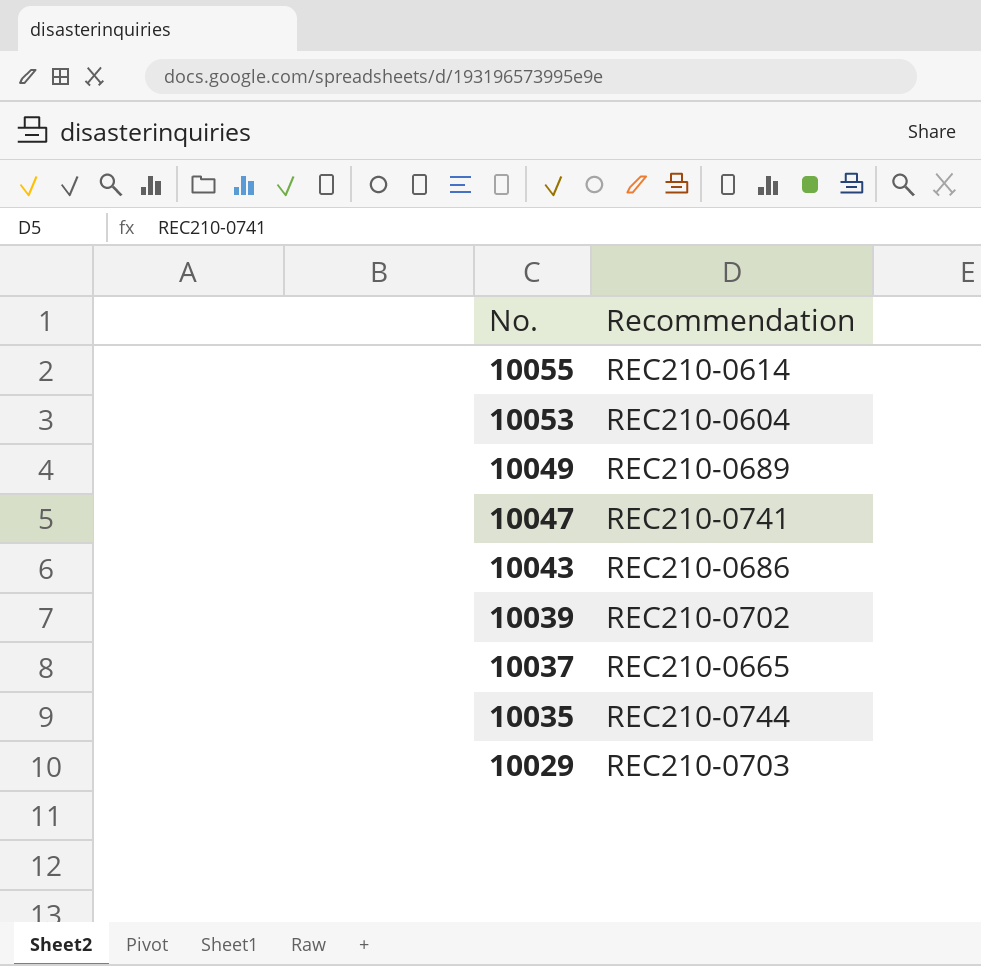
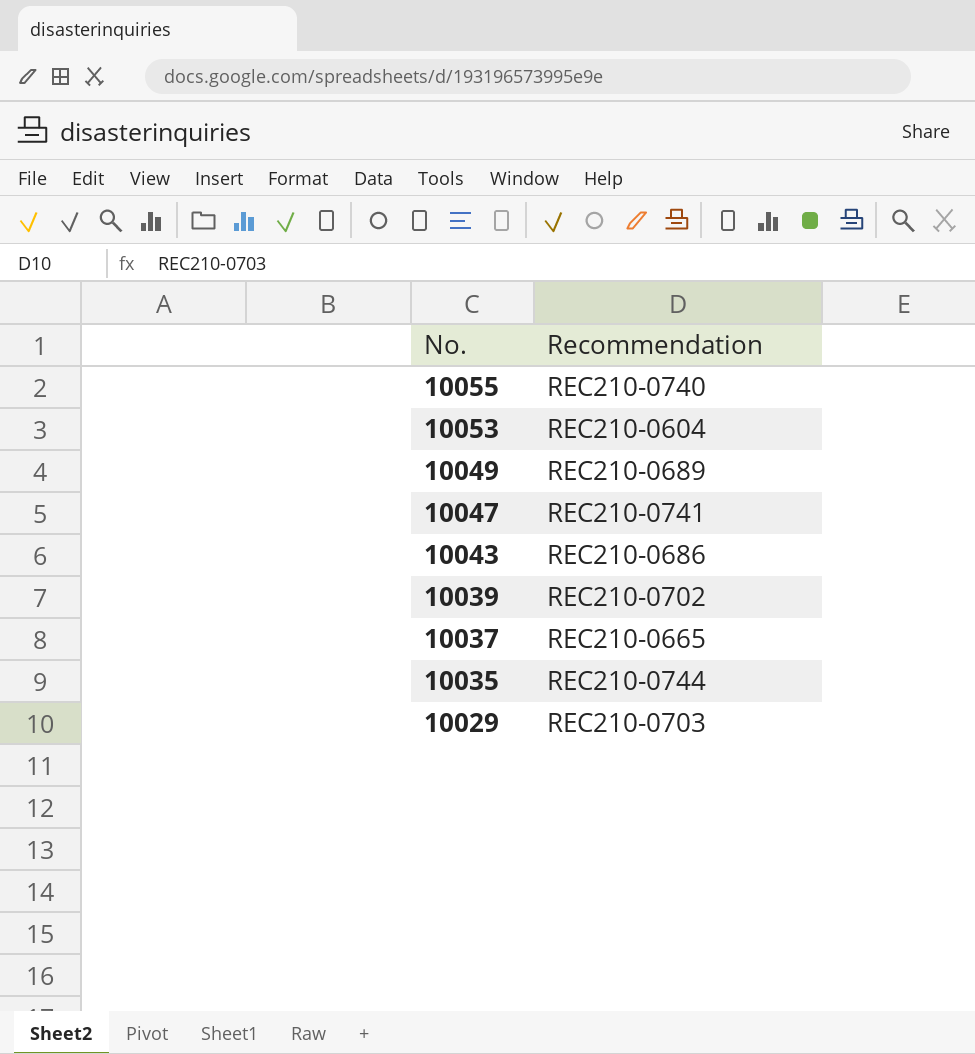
10055 | Recommendation: REC210-0614 -> REC210-0740

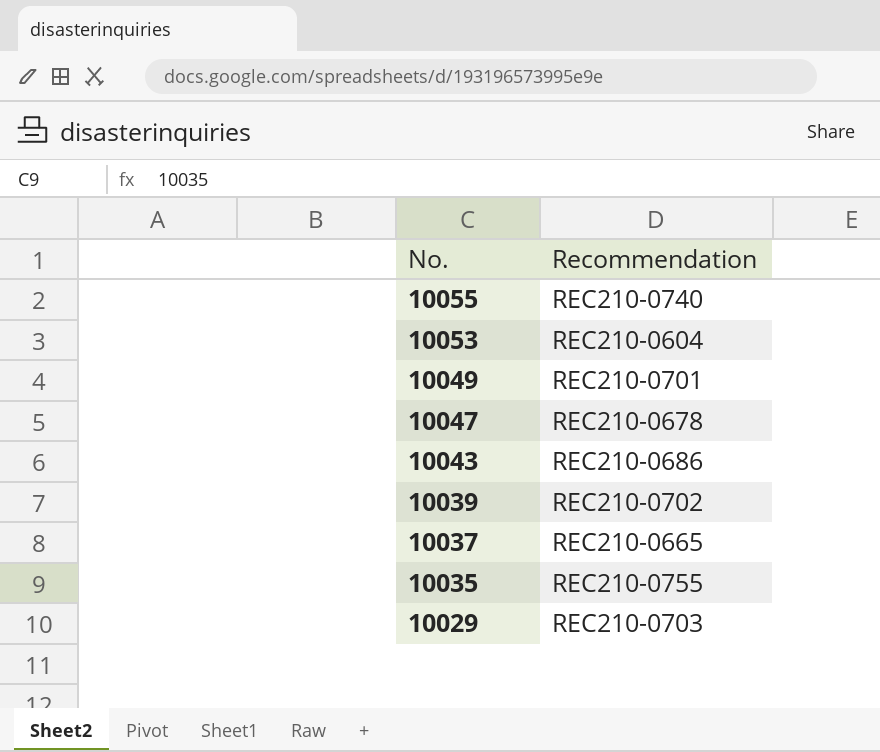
10049 | Recommendation: REC210-0689 -> REC210-0701
10047 | Recommendation: REC210-0741 -> REC210-0678
10035 | Recommendation: REC210-0744 -> REC210-0755

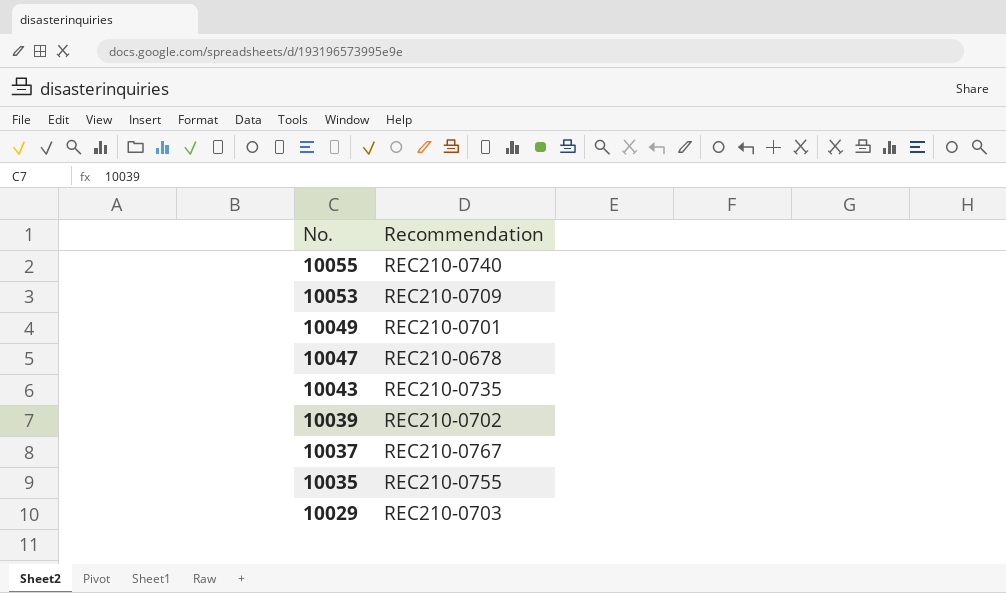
10053 | Recommendation: REC210-0604 -> REC210-0709
10043 | Recommendation: REC210-0686 -> REC210-0735
10037 | Recommendation: REC210-0665 -> REC210-0767

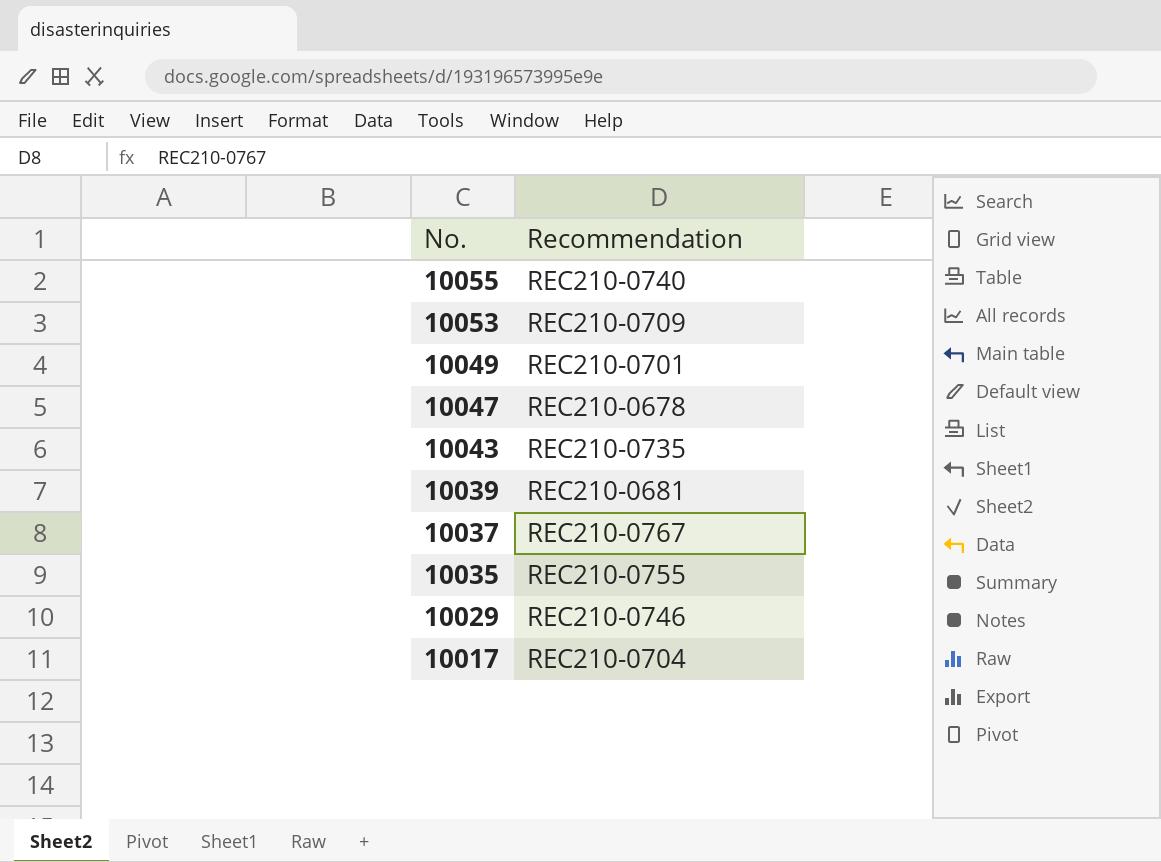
10039 | Recommendation: REC210-0702 -> REC210-0681
10029 | Recommendation: REC210-0703 -> REC210-0746
row 10017: none -> REC210-0704

